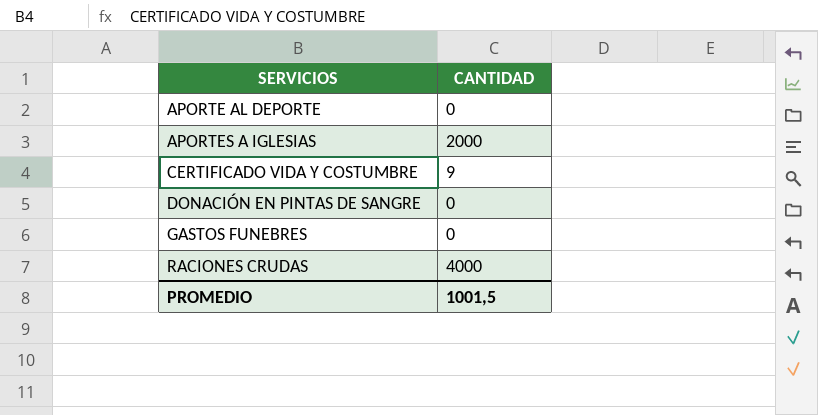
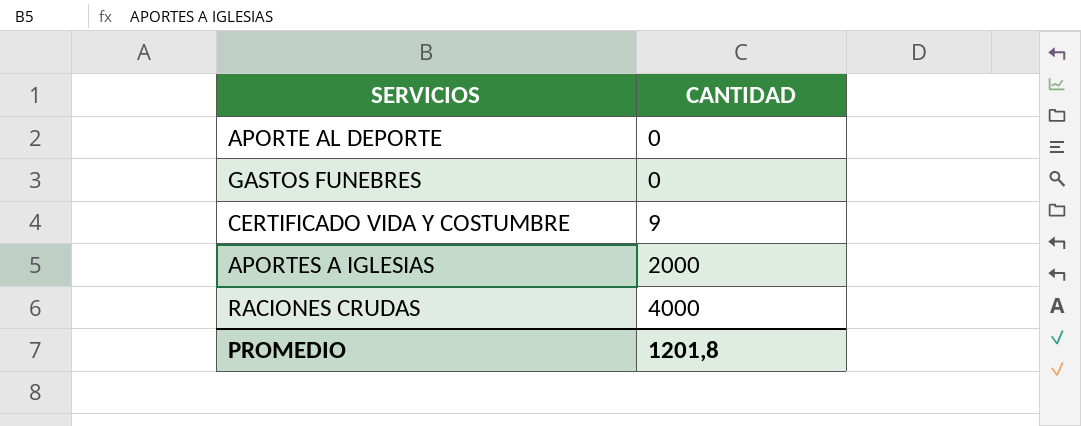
row order: SERVICIOS ascending -> CANTIDAD ascending
row DONACIÓN EN PINTAS DE SANGRE: 0 -> none
PROMEDIO | CANTIDAD: 1001,5 -> 1201,8

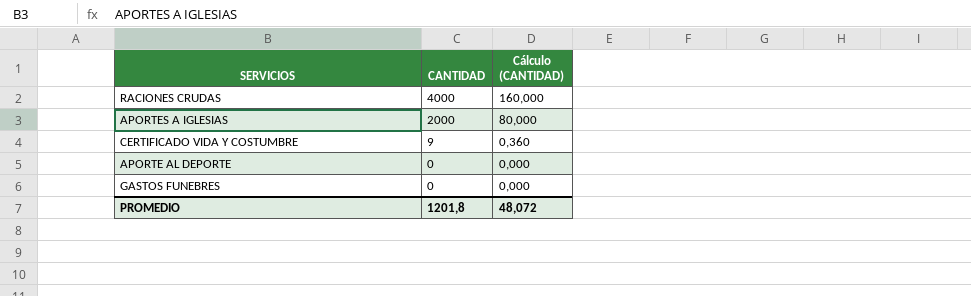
row order: CANTIDAD ascending -> CANTIDAD descending
column Cálculo (CANTIDAD) | formula: none -> [CANTIDAD] * 0,04

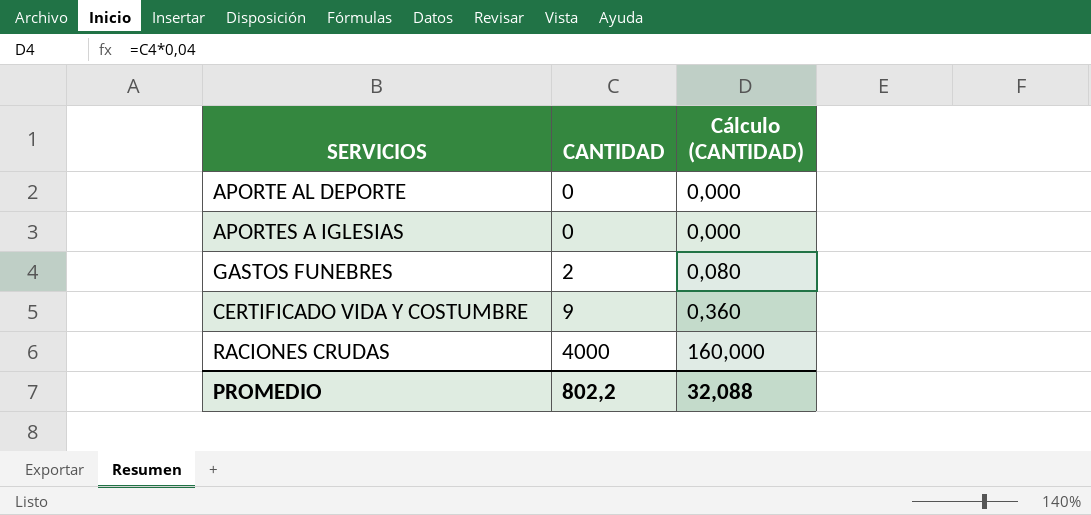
row order: CANTIDAD descending -> CANTIDAD ascending
APORTES A IGLESIAS | CANTIDAD: 2000 -> 0
APORTES A IGLESIAS | Cálculo (CANTIDAD): 80,000 -> 0,000
GASTOS FUNEBRES | CANTIDAD: 0 -> 2
GASTOS FUNEBRES | Cálculo (CANTIDAD): 0,000 -> 0,080
PROMEDIO | CANTIDAD: 1201,8 -> 802,2
PROMEDIO | Cálculo (CANTIDAD): 48,072 -> 32,088

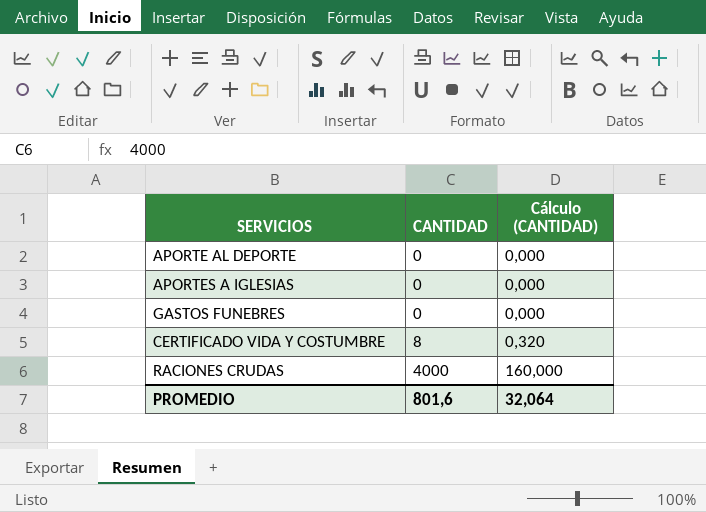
GASTOS FUNEBRES | CANTIDAD: 2 -> 0
GASTOS FUNEBRES | Cálculo (CANTIDAD): 0,080 -> 0,000
CERTIFICADO VIDA Y COSTUMBRE | CANTIDAD: 9 -> 8
CERTIFICADO VIDA Y COSTUMBRE | Cálculo (CANTIDAD): 0,360 -> 0,320
PROMEDIO | CANTIDAD: 802,2 -> 801,6
PROMEDIO | Cálculo (CANTIDAD): 32,088 -> 32,064

